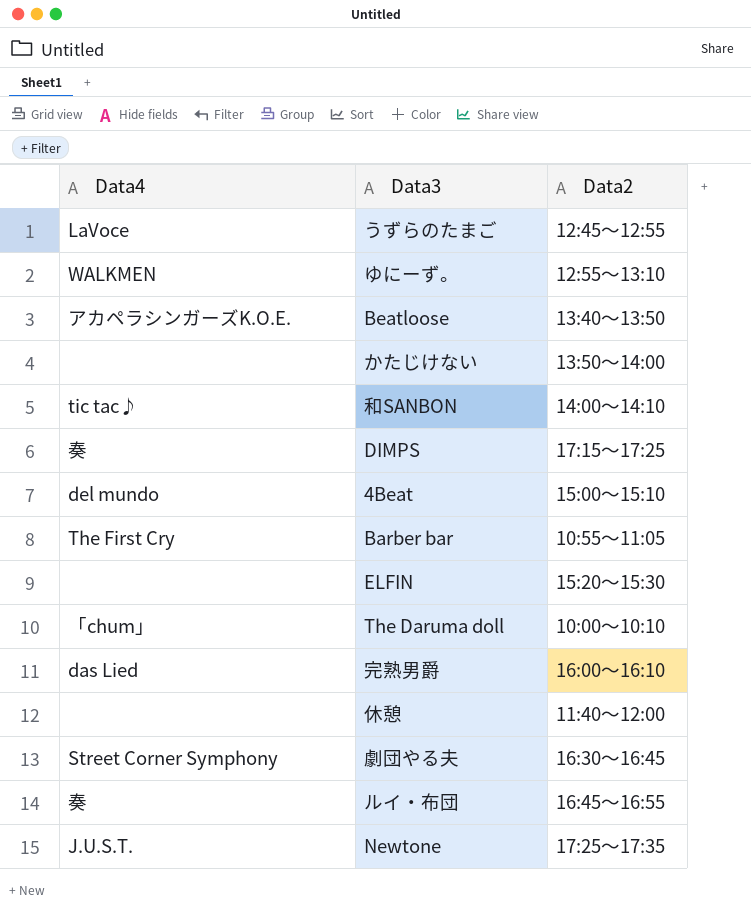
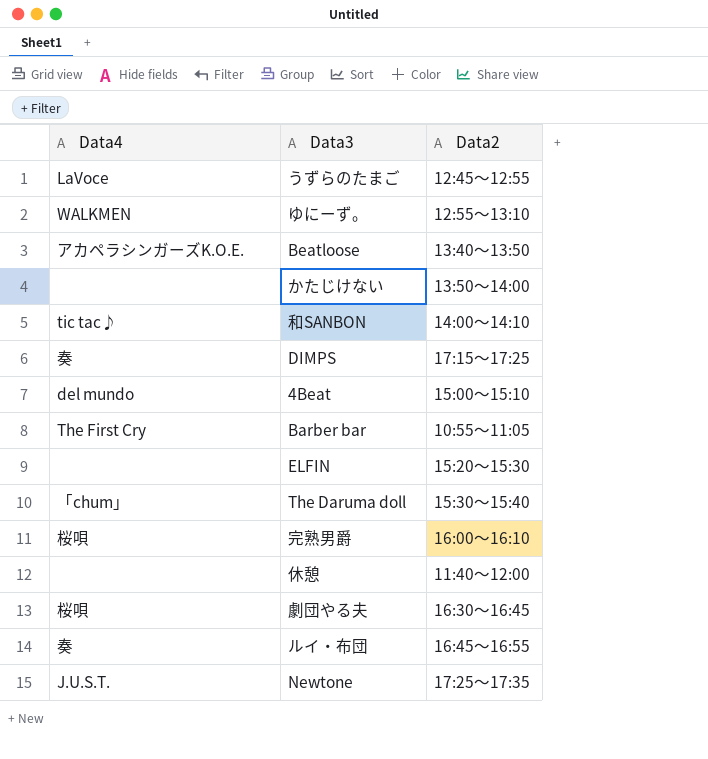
The Daruma doll | Data2: 10:00〜10:10 -> 15:30〜15:40
完熟男爵 | Data4: das Lied -> 桜唄
劇団やる夫 | Data4: Street Corner Symphony -> 桜唄

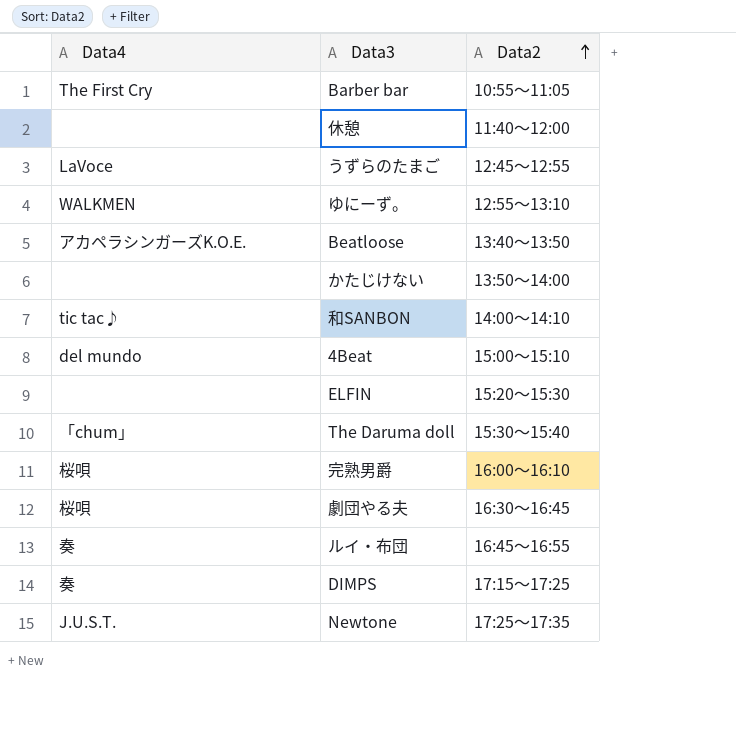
row order: none -> Data2 ascending

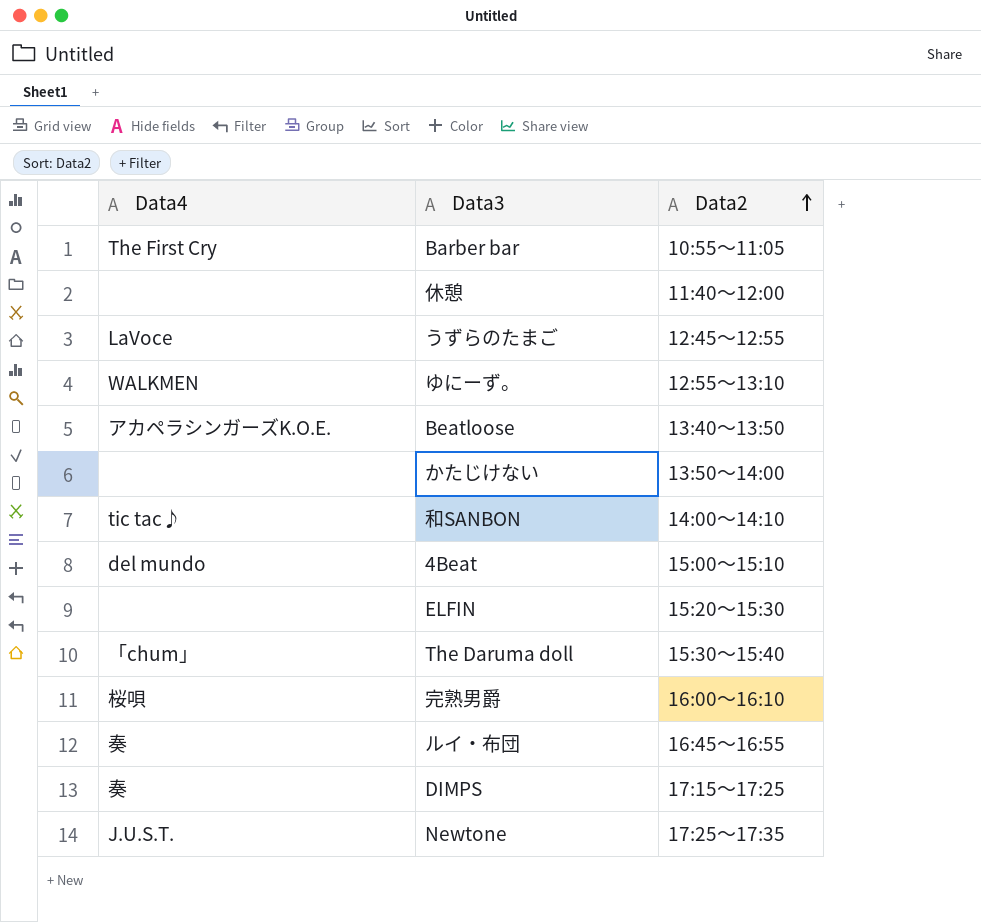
row 劇団やる夫: 桜唄 | 16:30〜16:45 -> none

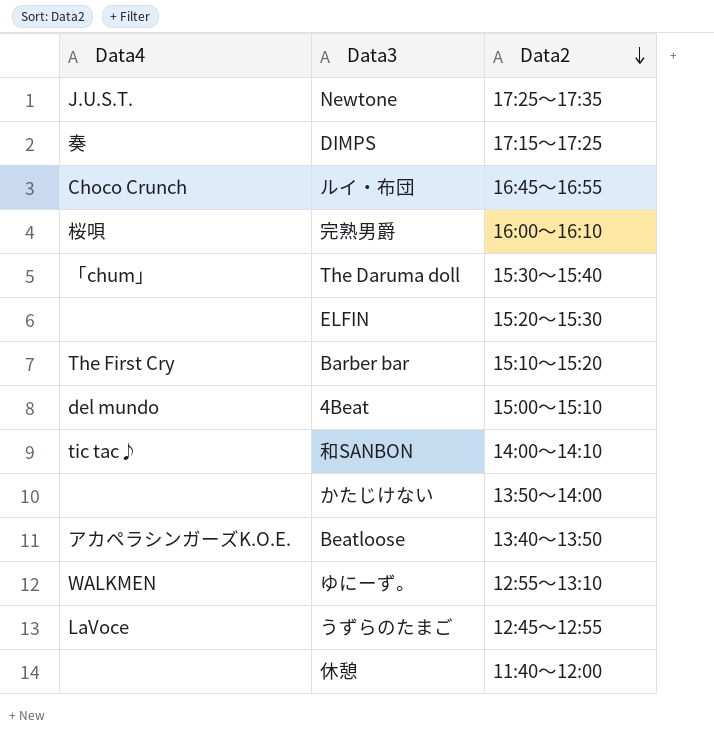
row order: Data2 ascending -> Data2 descending
ルイ・布団 | Data4: 奏 -> Choco Crunch
Barber bar | Data2: 10:55〜11:05 -> 15:10〜15:20

